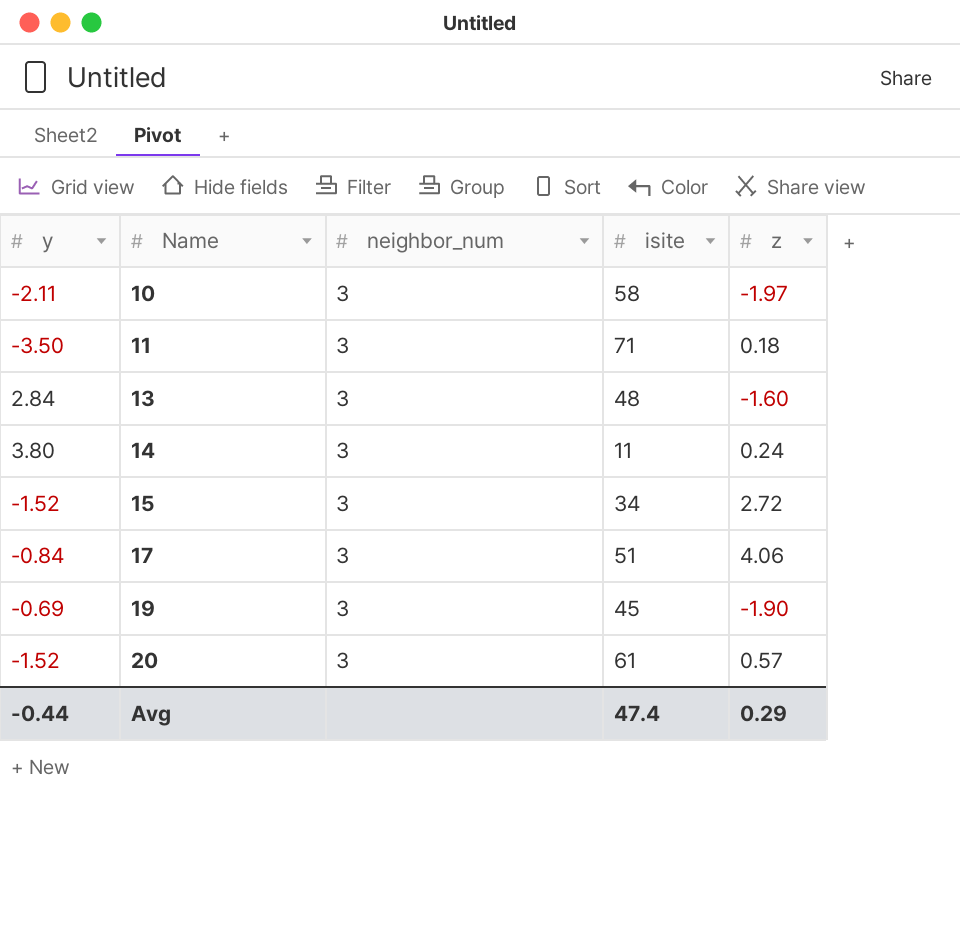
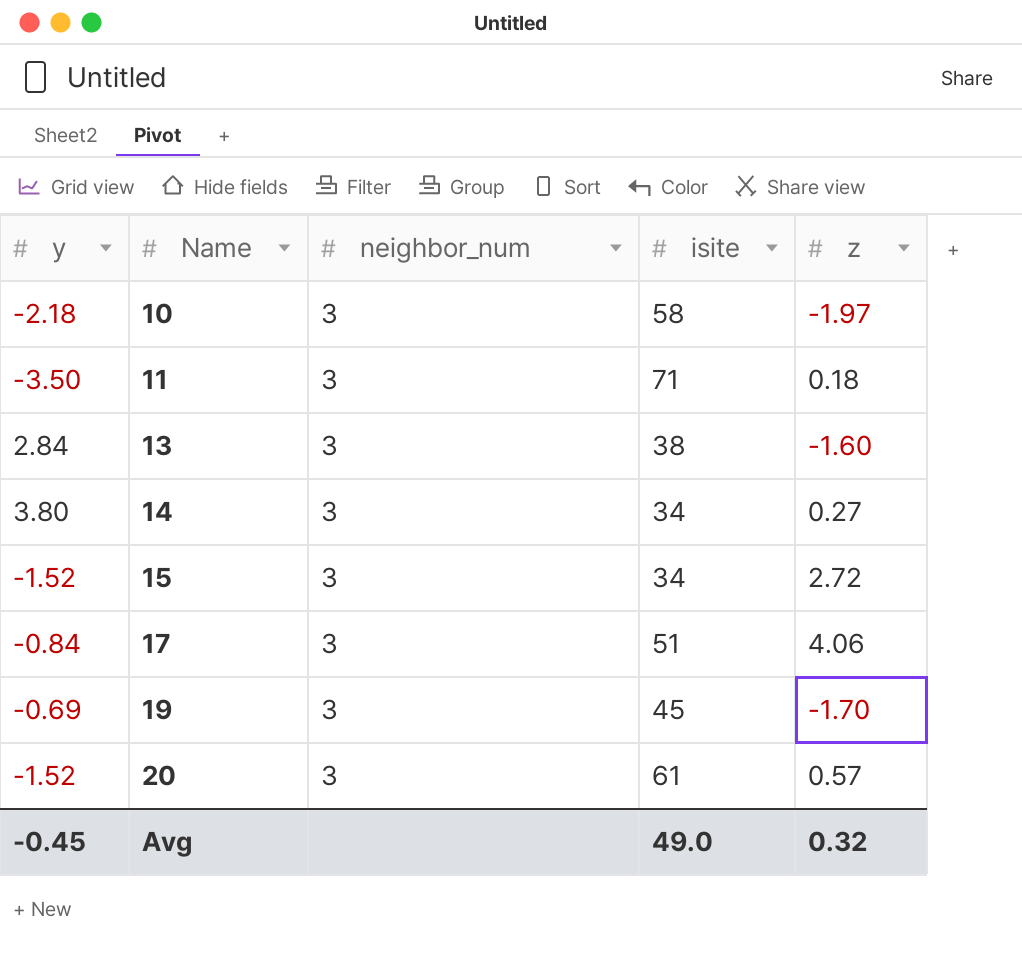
10 | y: -2.11 -> -2.18
13 | isite: 48 -> 38
14 | isite: 11 -> 34
14 | z: 0.24 -> 0.27
19 | z: -1.90 -> -1.70
Avg | y: -0.44 -> -0.45
Avg | isite: 47.4 -> 49.0
Avg | z: 0.29 -> 0.32

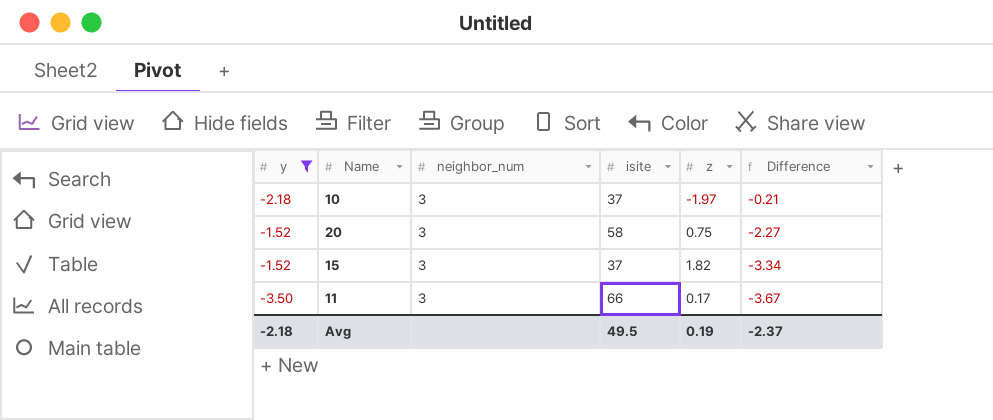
filter: none -> y <= -1.52
row order: Name ascending -> Difference descending
column Difference | formula: none -> [y] - [z]
10 | isite: 58 -> 37
20 | isite: 61 -> 58
20 | z: 0.57 -> 0.75
15 | isite: 34 -> 37
15 | z: 2.72 -> 1.82
11 | isite: 71 -> 66
11 | z: 0.18 -> 0.17
Avg | y: -0.45 -> -2.18
Avg | isite: 49.0 -> 49.5
Avg | z: 0.32 -> 0.19

